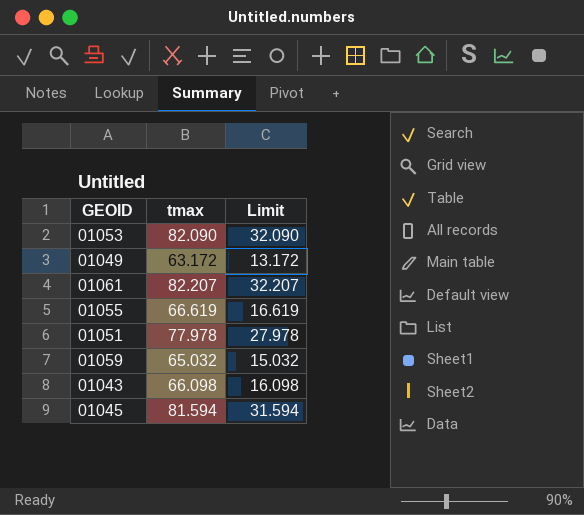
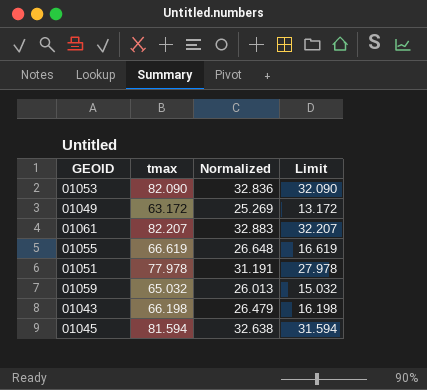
column Normalized | formula: none -> [tmax] * 0.4
01043 | tmax: 66.098 -> 66.198
01043 | Limit: 16.098 -> 16.198

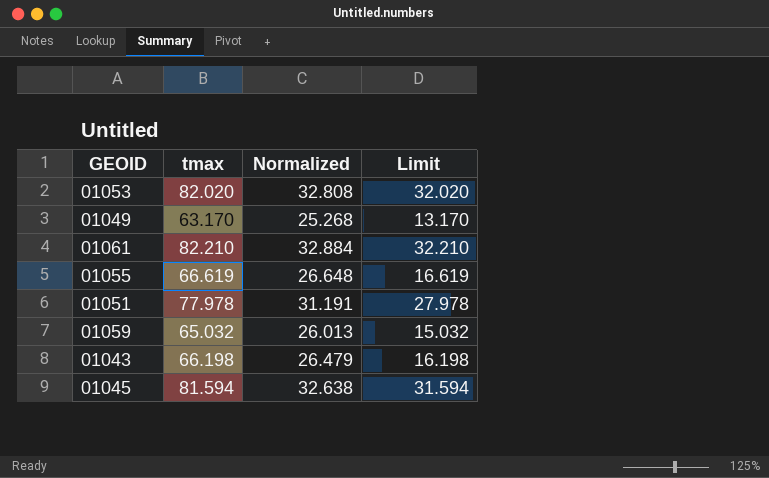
01053 | tmax: 82.090 -> 82.020
01053 | Normalized: 32.836 -> 32.808
01053 | Limit: 32.090 -> 32.020
01049 | tmax: 63.172 -> 63.170
01049 | Normalized: 25.269 -> 25.268
01049 | Limit: 13.172 -> 13.170
01061 | tmax: 82.207 -> 82.210
01061 | Normalized: 32.883 -> 32.884
01061 | Limit: 32.207 -> 32.210

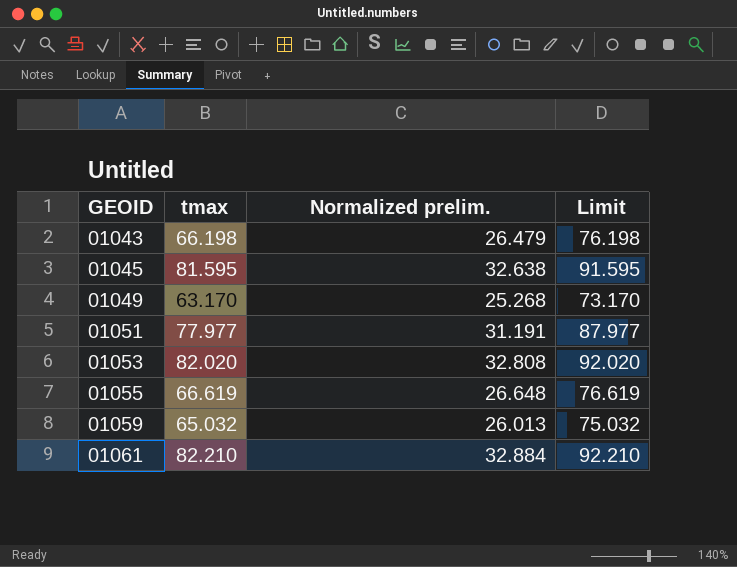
row order: none -> GEOID ascending
column name: Normalized -> Normalized prelim.
column Limit | formula: [tmax] - 50 -> [tmax] + 10
01045 | tmax: 81.594 -> 81.595
01051 | tmax: 77.978 -> 77.977

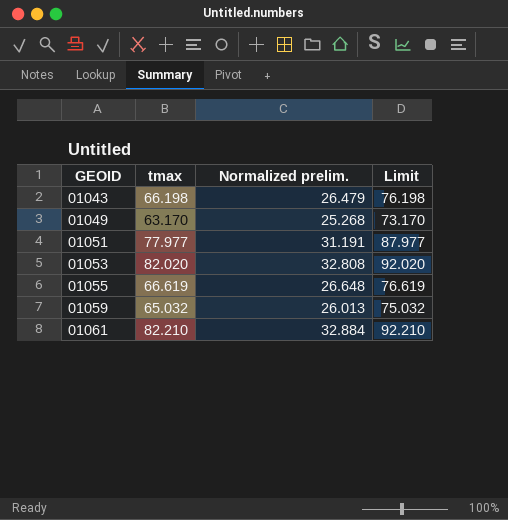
row 01045: 81.595 | 32.638 | 91.595 -> none

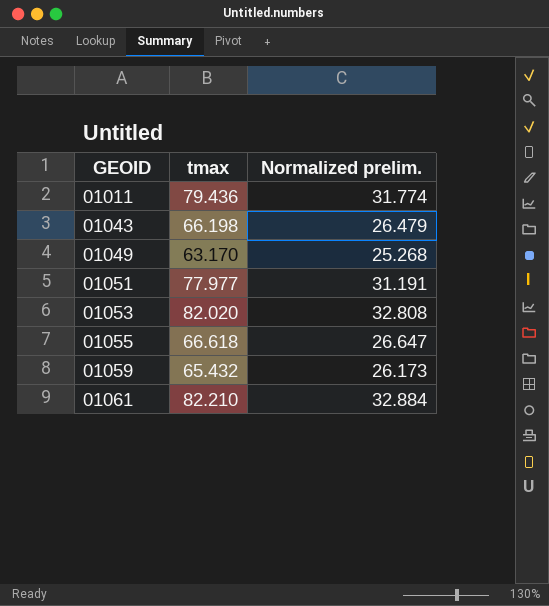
column Limit | formula: [tmax] + 10 -> none
row 01011: none -> 79.436 | 31.774
01055 | tmax: 66.619 -> 66.618
01055 | Normalized prelim.: 26.648 -> 26.647
01059 | tmax: 65.032 -> 65.432
01059 | Normalized prelim.: 26.013 -> 26.173

